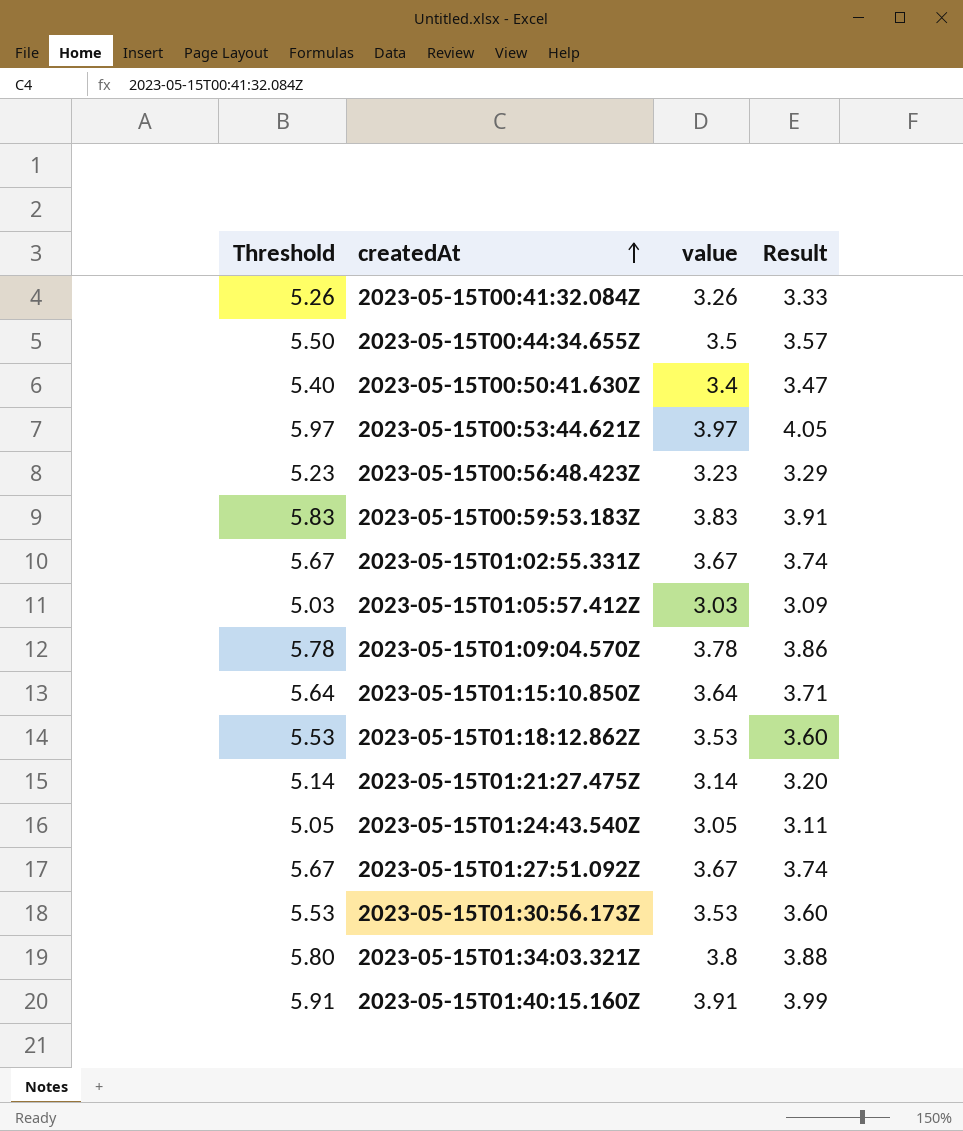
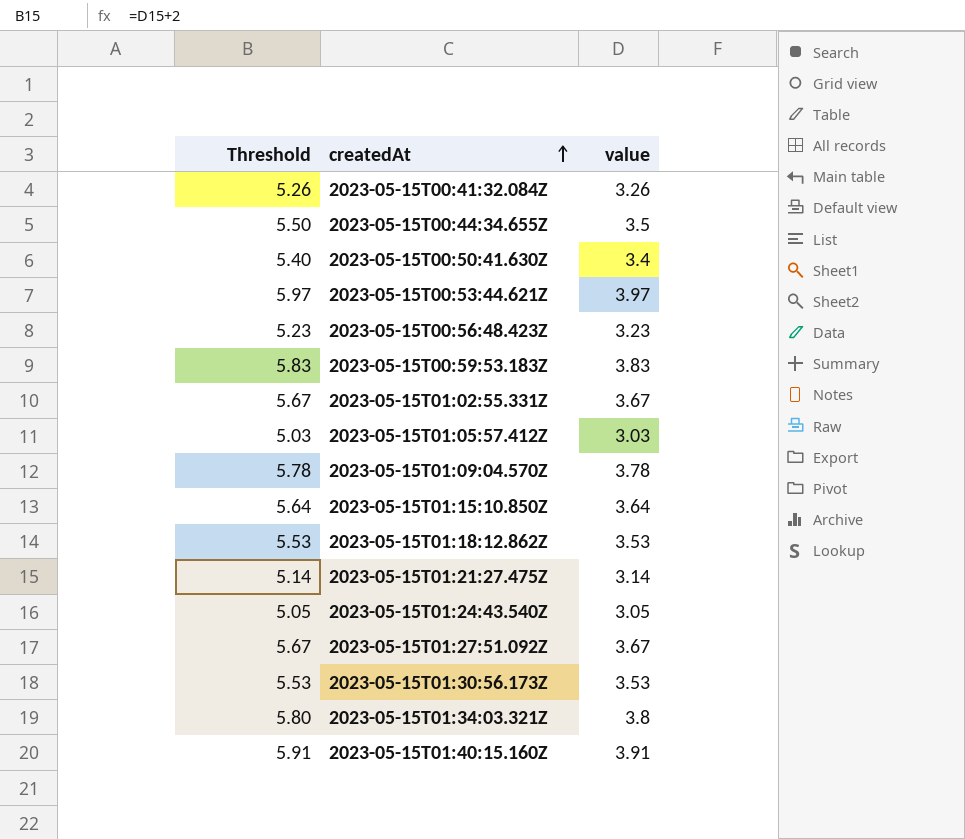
column Result | formula: [value] * 1.02 -> none

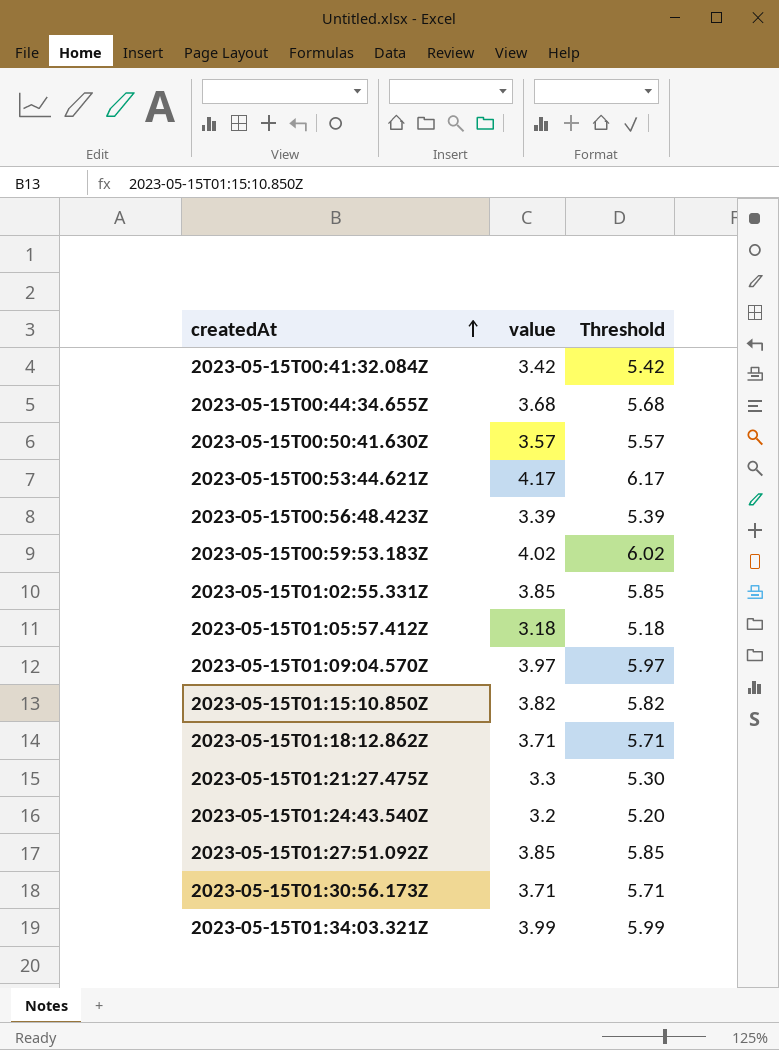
column Threshold | position: 1 -> 3
row 2023-05-15T01:40:15.160Z: 5.91 | 3.91 -> none
2023-05-15T00:41:32.084Z | value: 3.26 -> 3.42
2023-05-15T00:41:32.084Z | Threshold: 5.26 -> 5.42
2023-05-15T00:44:34.655Z | value: 3.5 -> 3.68
2023-05-15T00:44:34.655Z | Threshold: 5.50 -> 5.68
2023-05-15T00:50:41.630Z | value: 3.4 -> 3.57
2023-05-15T00:50:41.630Z | Threshold: 5.40 -> 5.57
2023-05-15T00:53:44.621Z | value: 3.97 -> 4.17
2023-05-15T00:53:44.621Z | Threshold: 5.97 -> 6.17
2023-05-15T00:56:48.423Z | value: 3.23 -> 3.39
2023-05-15T00:56:48.423Z | Threshold: 5.23 -> 5.39
2023-05-15T00:59:53.183Z | value: 3.83 -> 4.02
2023-05-15T00:59:53.183Z | Threshold: 5.83 -> 6.02
2023-05-15T01:02:55.331Z | value: 3.67 -> 3.85
2023-05-15T01:02:55.331Z | Threshold: 5.67 -> 5.85
2023-05-15T01:05:57.412Z | value: 3.03 -> 3.18
2023-05-15T01:05:57.412Z | Threshold: 5.03 -> 5.18
2023-05-15T01:09:04.570Z | value: 3.78 -> 3.97
2023-05-15T01:09:04.570Z | Threshold: 5.78 -> 5.97
2023-05-15T01:15:10.850Z | value: 3.64 -> 3.82
2023-05-15T01:15:10.850Z | Threshold: 5.64 -> 5.82
2023-05-15T01:18:12.862Z | value: 3.53 -> 3.71
2023-05-15T01:18:12.862Z | Threshold: 5.53 -> 5.71
2023-05-15T01:21:27.475Z | value: 3.14 -> 3.3
2023-05-15T01:21:27.475Z | Threshold: 5.14 -> 5.30
2023-05-15T01:24:43.540Z | value: 3.05 -> 3.2
2023-05-15T01:24:43.540Z | Threshold: 5.05 -> 5.20
2023-05-15T01:27:51.092Z | value: 3.67 -> 3.85
2023-05-15T01:27:51.092Z | Threshold: 5.67 -> 5.85
2023-05-15T01:30:56.173Z | value: 3.53 -> 3.71
2023-05-15T01:30:56.173Z | Threshold: 5.53 -> 5.71
2023-05-15T01:34:03.321Z | value: 3.8 -> 3.99
2023-05-15T01:34:03.321Z | Threshold: 5.80 -> 5.99

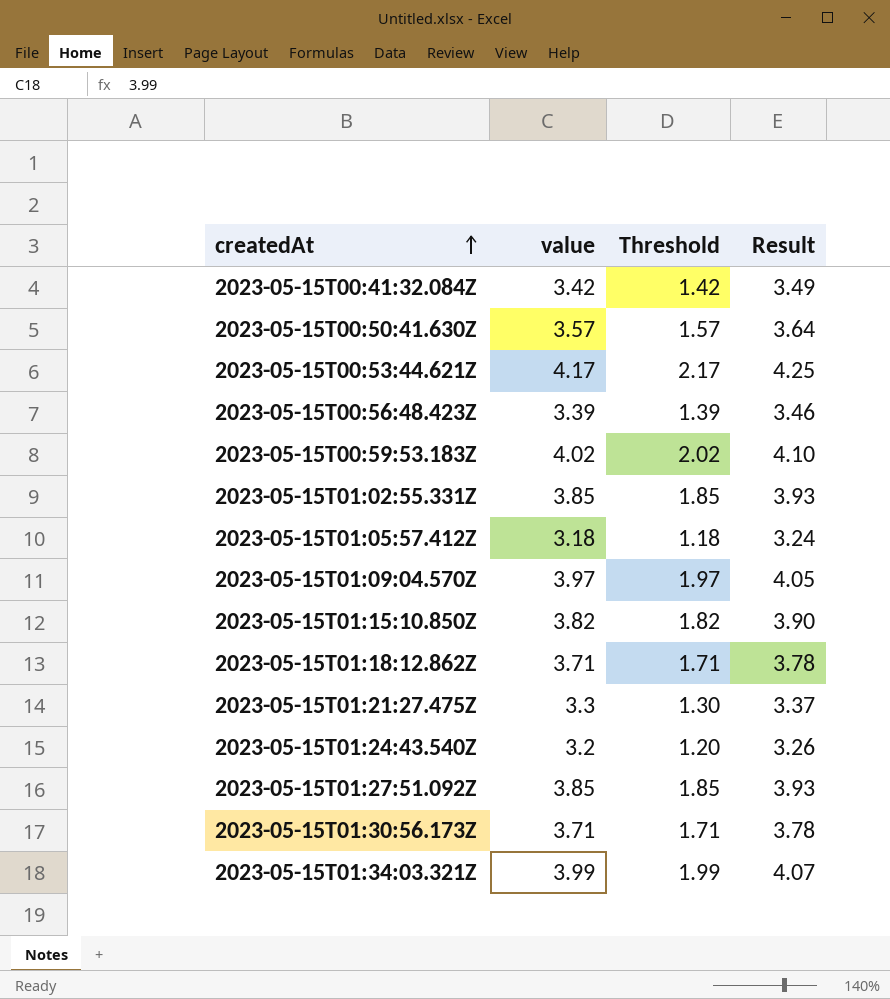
column Threshold | formula: [value] + 2 -> [value] - 2
column Result | formula: none -> [value] * 1.02
row 2023-05-15T00:44:34.655Z: 3.68 | 5.68 -> none

